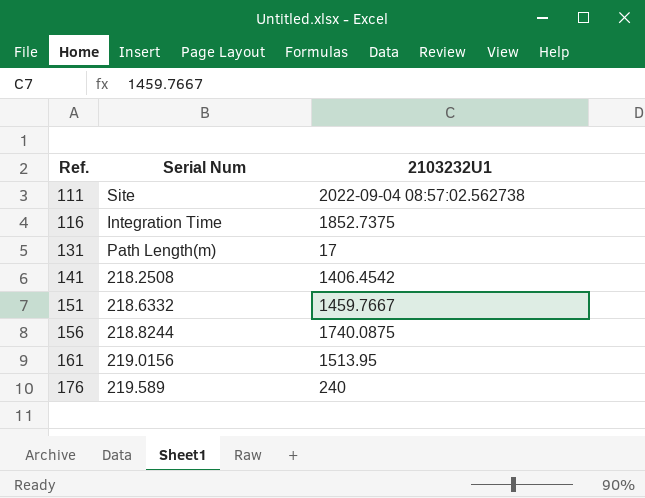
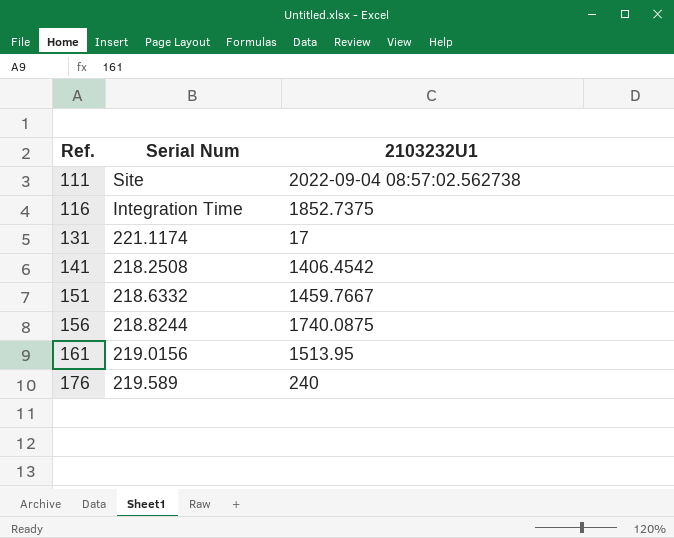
131 | Serial Num: Path Length(m) -> 221.1174

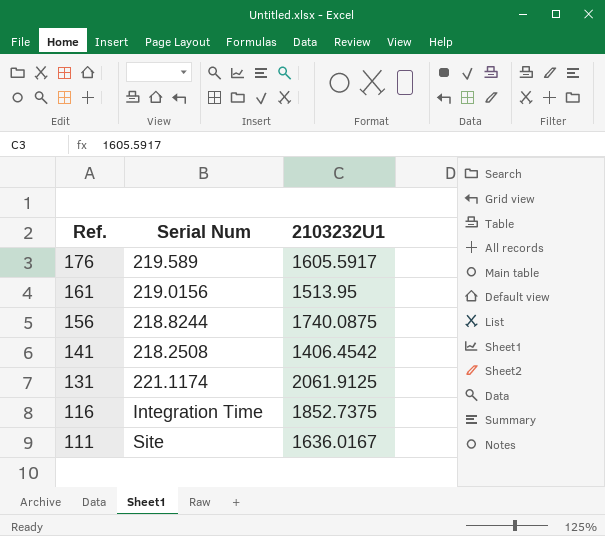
row order: Ref. ascending -> Ref. descending
row 151: 218.6332 | 1459.7667 -> none
176 | 2103232U1: 240 -> 1605.5917
131 | 2103232U1: 17 -> 2061.9125
111 | 2103232U1: 2022-09-04 08:57:02.562738 -> 1636.0167

